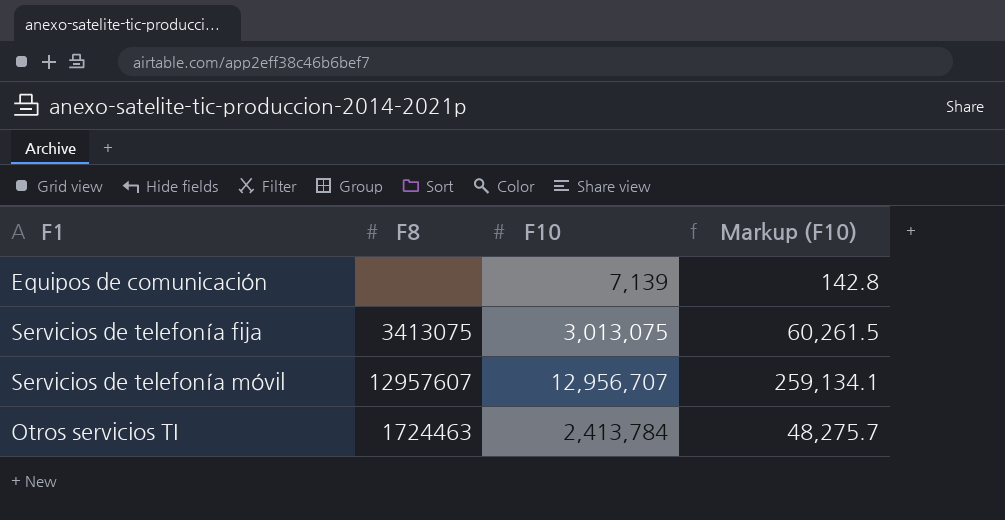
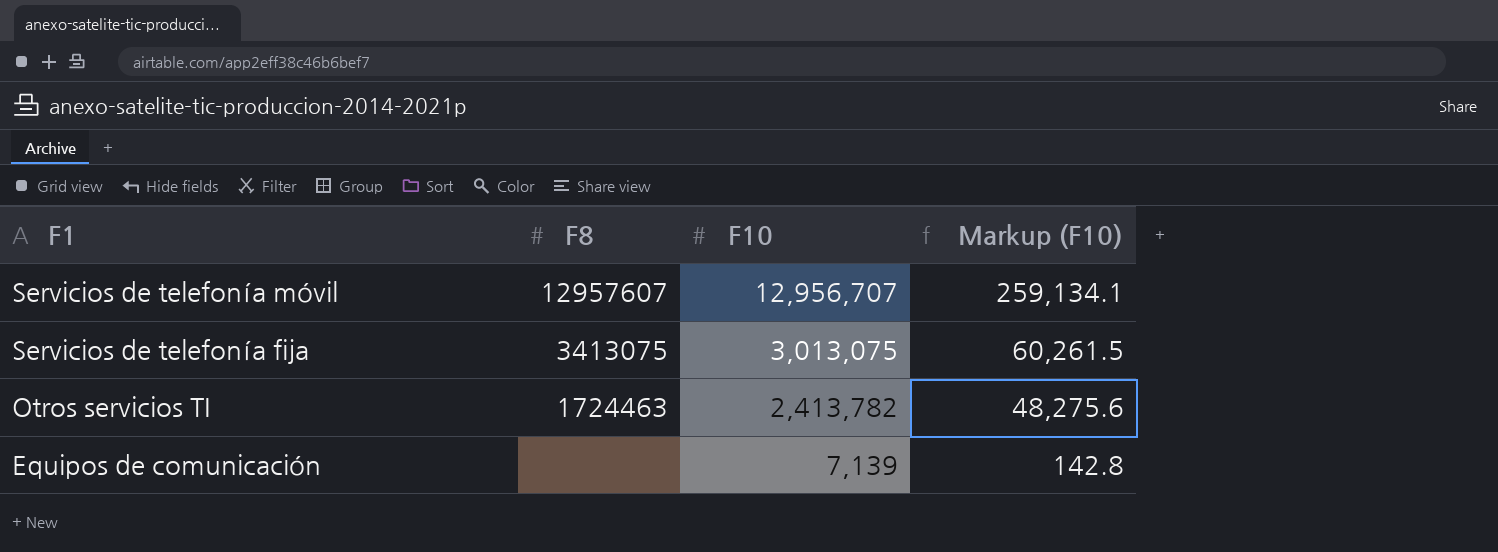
row order: none -> F1 descending
Otros servicios TI | F10: 2,413,784 -> 2,413,782
Otros servicios TI | Markup (F10): 48,275.7 -> 48,275.6

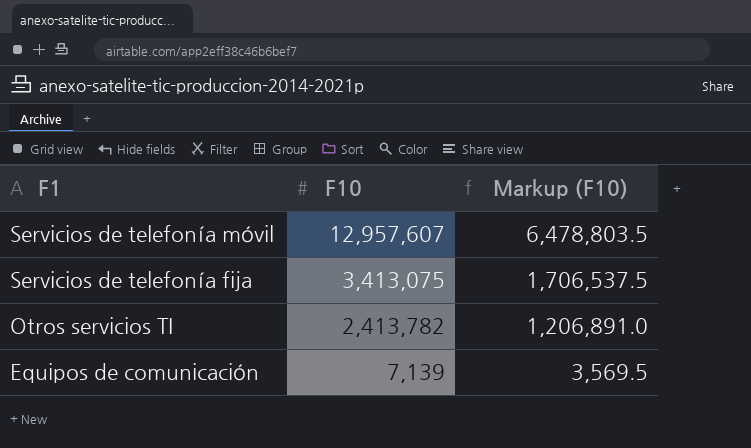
column F8 | position: 2 -> none
column Markup (F10) | formula: [F10] * 0.02 -> [F10] * 0.5
Servicios de telefonía móvil | F10: 12,956,707 -> 12,957,607
Servicios de telefonía fija | F10: 3,013,075 -> 3,413,075

